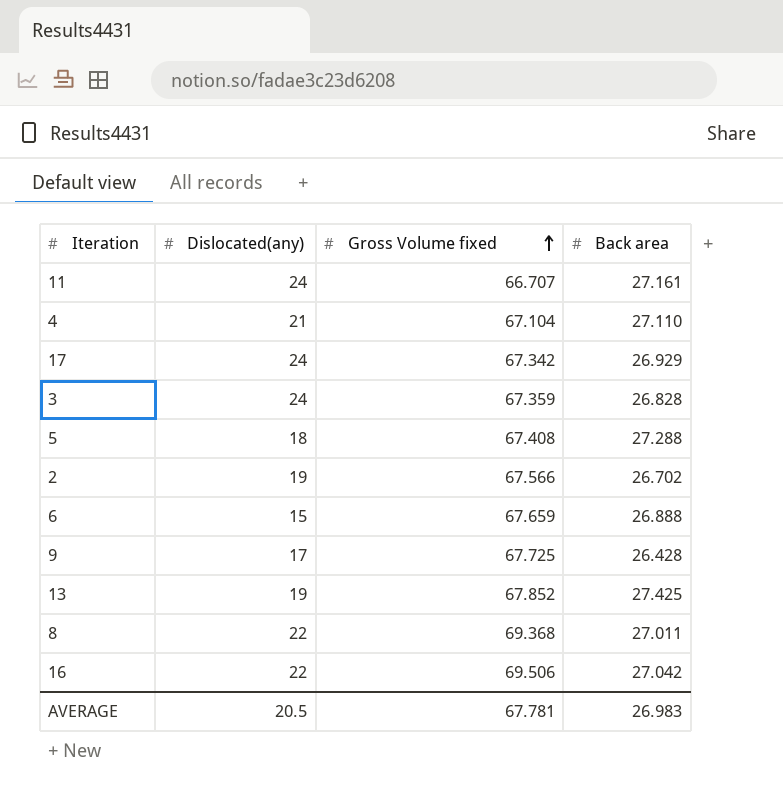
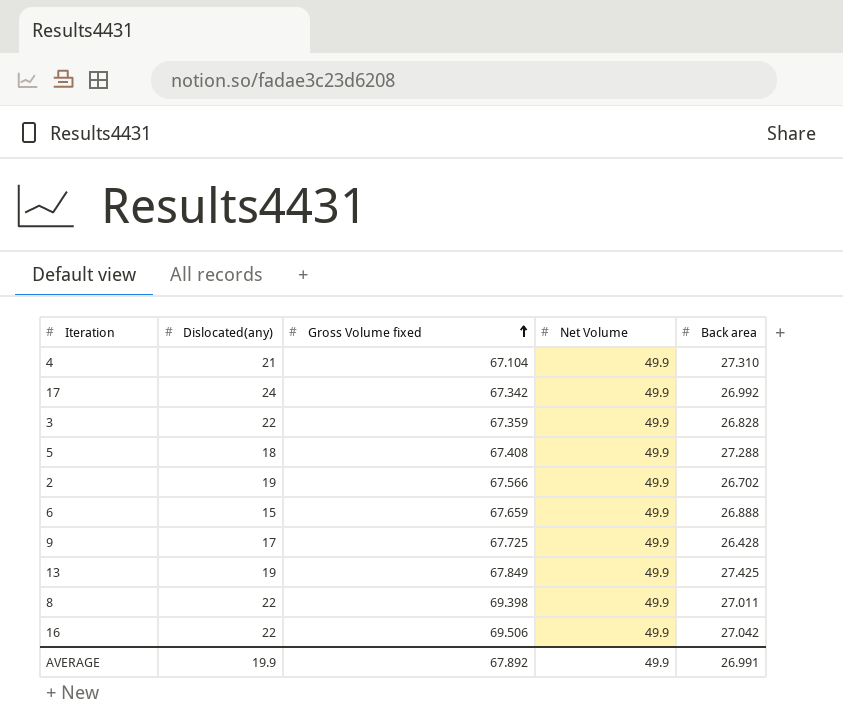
column Net Volume | position: none -> 4
row 11: 24 | 66.707 | 27.161 -> none
4 | Back area: 27.110 -> 27.310
17 | Back area: 26.929 -> 26.992
3 | Dislocated(any): 24 -> 22
13 | Gross Volume fixed: 67.852 -> 67.849
8 | Gross Volume fixed: 69.368 -> 69.398
AVERAGE | Dislocated(any): 20.5 -> 19.9
AVERAGE | Gross Volume fixed: 67.781 -> 67.892
AVERAGE | Back area: 26.983 -> 26.991

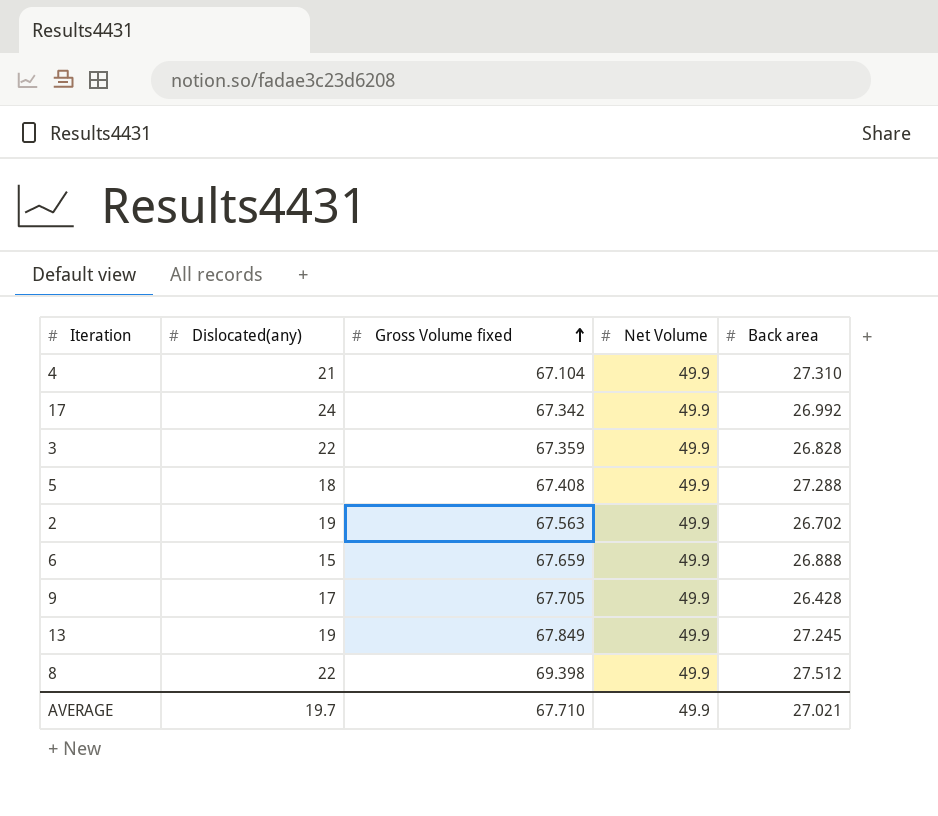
row 16: 22 | 69.506 | 49.9 | 27.042 -> none
2 | Gross Volume fixed: 67.566 -> 67.563
9 | Gross Volume fixed: 67.725 -> 67.705
13 | Back area: 27.425 -> 27.245
8 | Back area: 27.011 -> 27.512
AVERAGE | Dislocated(any): 19.9 -> 19.7
AVERAGE | Gross Volume fixed: 67.892 -> 67.710
AVERAGE | Back area: 26.991 -> 27.021

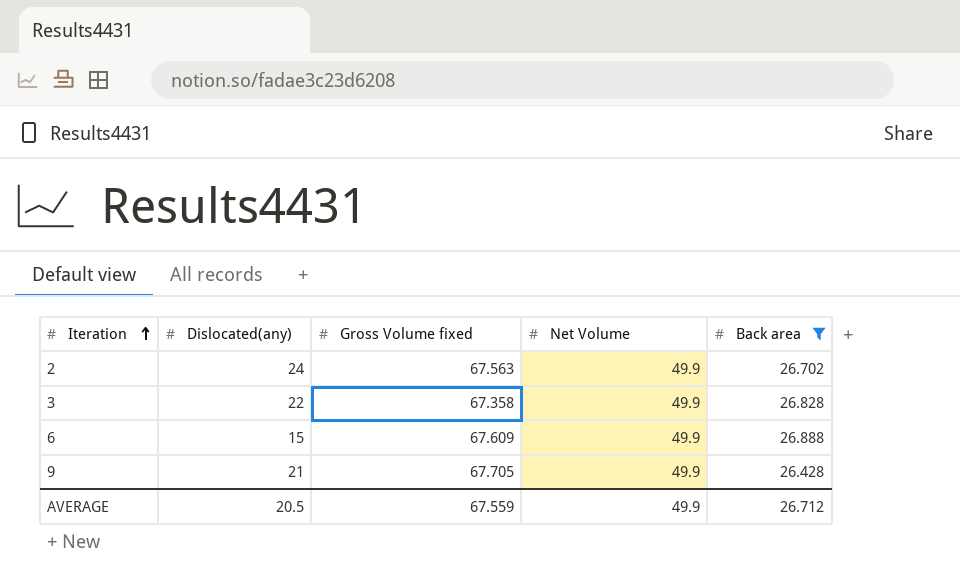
filter: none -> Back area <= 26.888
row order: Gross Volume fixed ascending -> Iteration ascending
2 | Dislocated(any): 19 -> 24
3 | Gross Volume fixed: 67.359 -> 67.358
6 | Gross Volume fixed: 67.659 -> 67.609
9 | Dislocated(any): 17 -> 21
AVERAGE | Dislocated(any): 19.7 -> 20.5
AVERAGE | Gross Volume fixed: 67.710 -> 67.559
AVERAGE | Back area: 27.021 -> 26.712

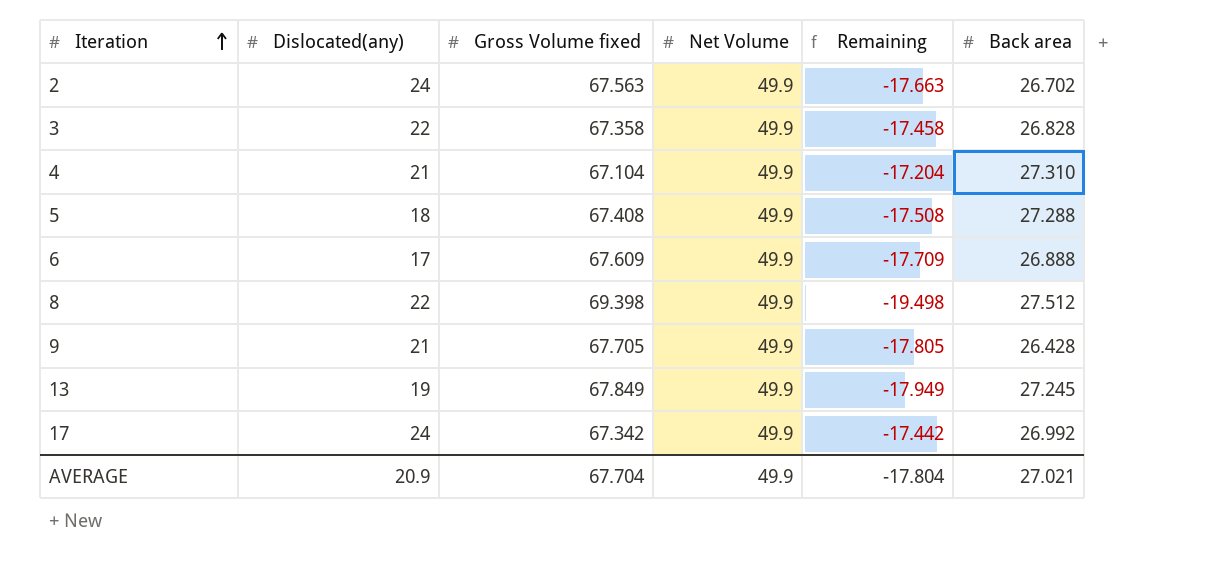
filter: Back area <= 26.888 -> none
column Remaining | formula: none -> [Net Volume] - [Gross Volume fixed]
6 | Dislocated(any): 15 -> 17
AVERAGE | Dislocated(any): 20.5 -> 20.9
AVERAGE | Gross Volume fixed: 67.559 -> 67.704
AVERAGE | Back area: 26.712 -> 27.021

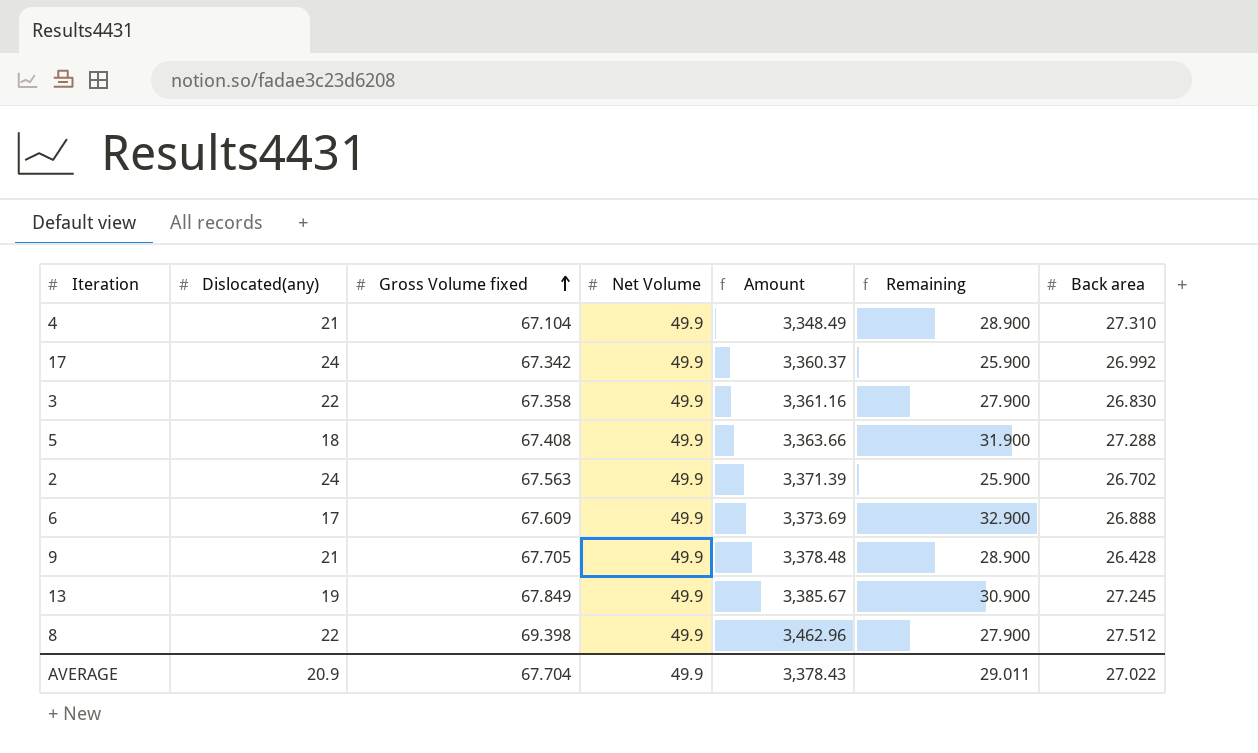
row order: Iteration ascending -> Gross Volume fixed ascending
column Amount | formula: none -> [Gross Volume fixed] * [Net Volume]
column Remaining | formula: [Net Volume] - [Gross Volume fixed] -> [Net Volume] - [Dislocated(any)]
3 | Back area: 26.828 -> 26.830
AVERAGE | Remaining: -17.804 -> 29.011
AVERAGE | Back area: 27.021 -> 27.022

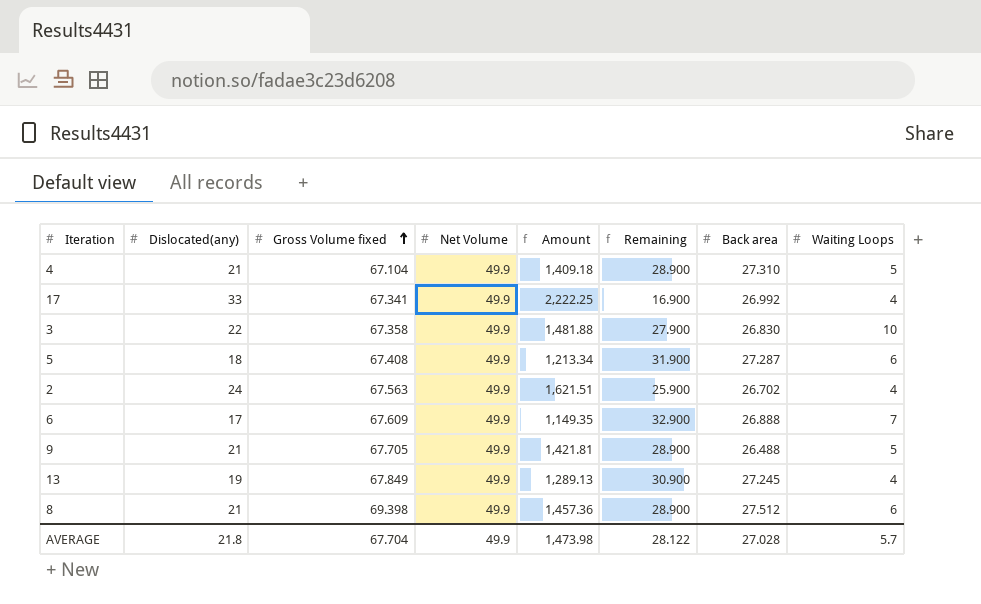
column Amount | formula: [Gross Volume fixed] * [Net Volume] -> [Dislocated(any)] * [Gross Volume fixed]
column Waiting Loops | position: none -> 8
17 | Dislocated(any): 24 -> 33
17 | Gross Volume fixed: 67.342 -> 67.341
17 | Remaining: 25.900 -> 16.900
5 | Back area: 27.288 -> 27.287
9 | Back area: 26.428 -> 26.488
8 | Dislocated(any): 22 -> 21
8 | Remaining: 27.900 -> 28.900
AVERAGE | Dislocated(any): 20.9 -> 21.8
AVERAGE | Amount: 3,378.43 -> 1,473.98
AVERAGE | Remaining: 29.011 -> 28.122
AVERAGE | Back area: 27.022 -> 27.028

